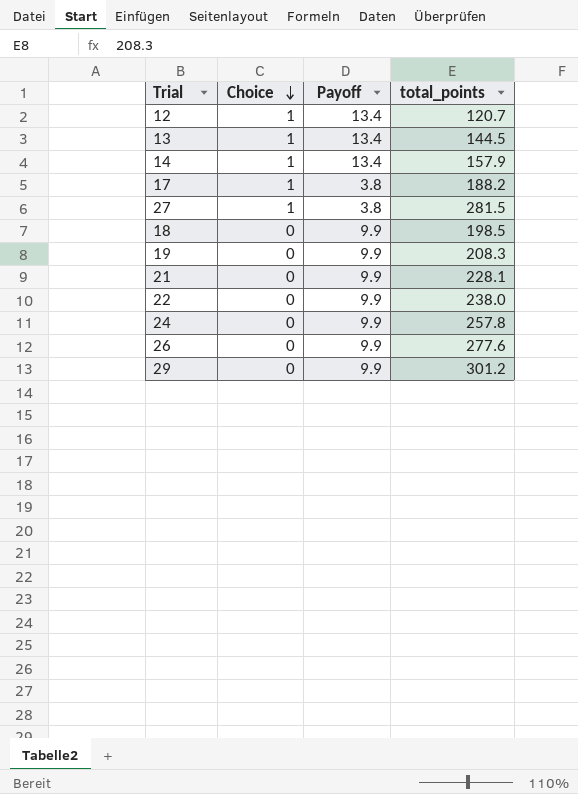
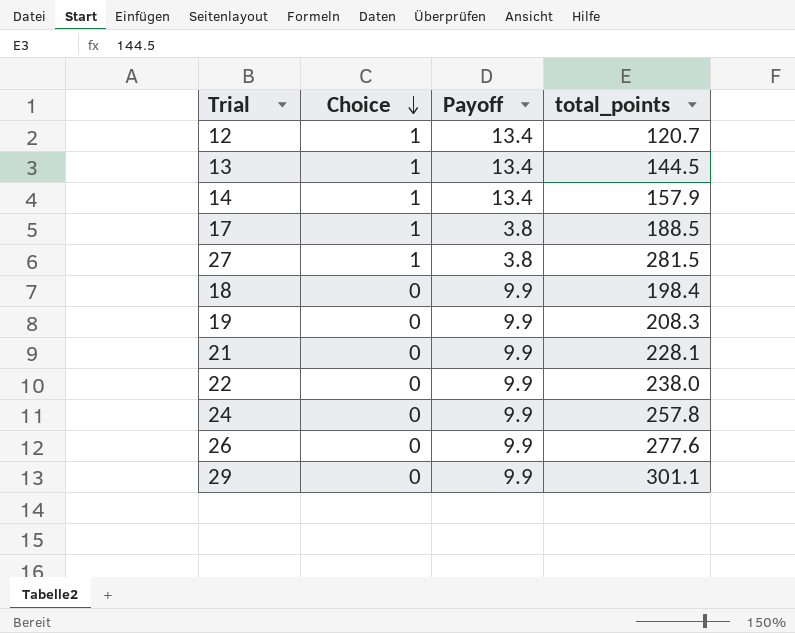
17 | total_points: 188.2 -> 188.5
18 | total_points: 198.5 -> 198.4
29 | total_points: 301.2 -> 301.1

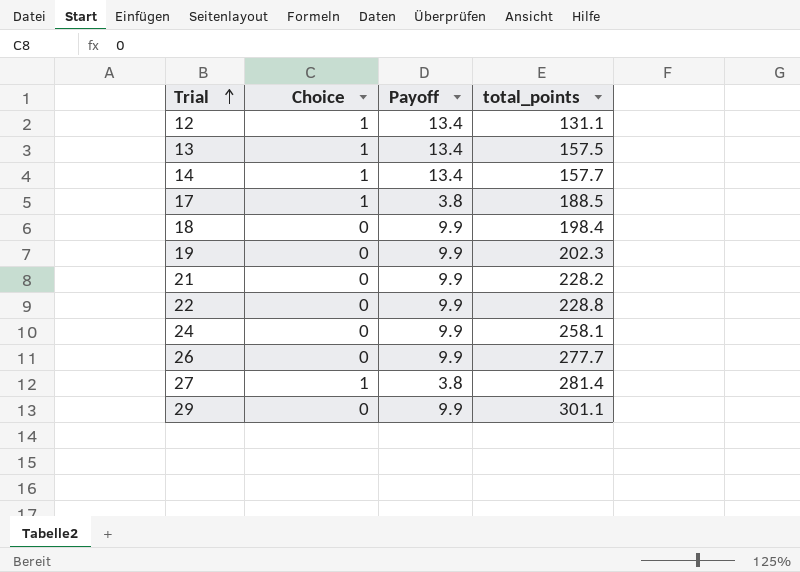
row order: Choice descending -> Trial ascending
12 | total_points: 120.7 -> 131.1
13 | total_points: 144.5 -> 157.5
14 | total_points: 157.9 -> 157.7
19 | total_points: 208.3 -> 202.3
21 | total_points: 228.1 -> 228.2
22 | total_points: 238.0 -> 228.8
24 | total_points: 257.8 -> 258.1
26 | total_points: 277.6 -> 277.7
27 | total_points: 281.5 -> 281.4

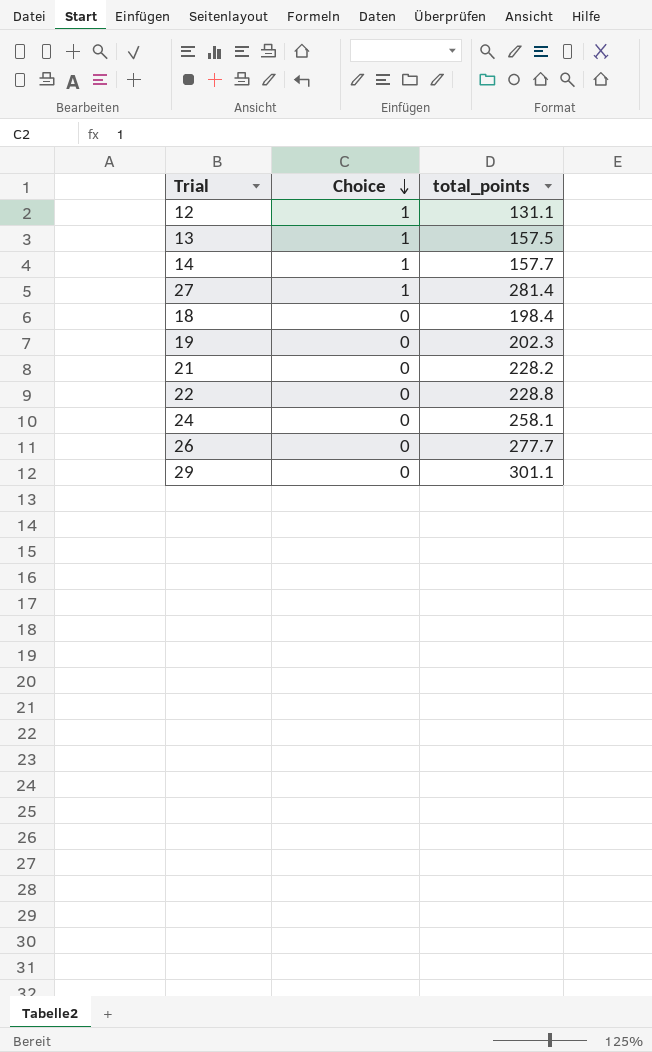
row order: Trial ascending -> Choice descending
column Payoff | position: 3 -> none
row 17: 1 | 3.8 | 188.5 -> none

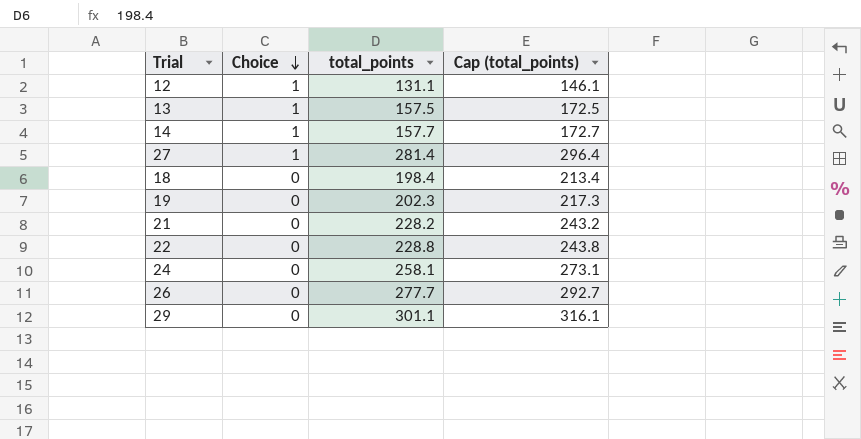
column Cap (total_points) | formula: none -> [total_points] + 15

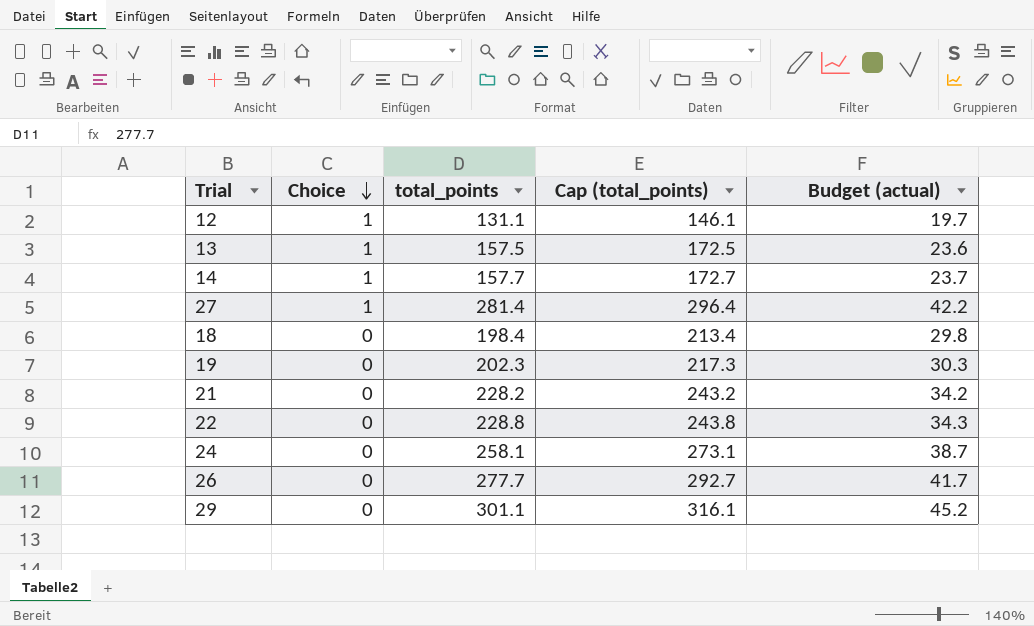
column Budget (actual) | formula: none -> [total_points] * 0.15

